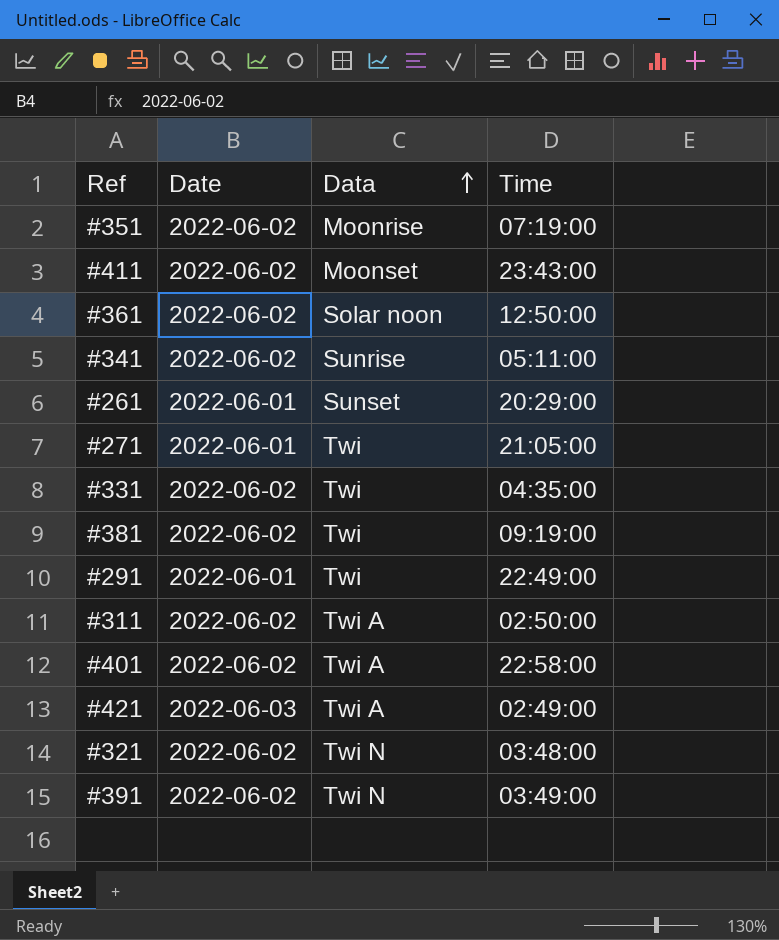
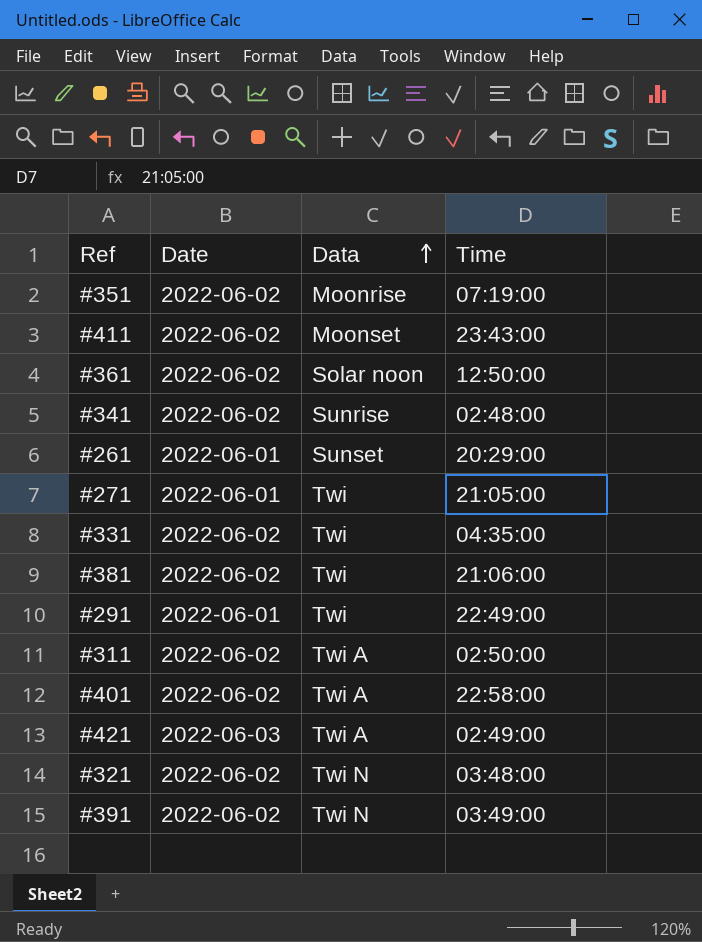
#341 | Time: 05:11:00 -> 02:48:00
#381 | Time: 09:19:00 -> 21:06:00

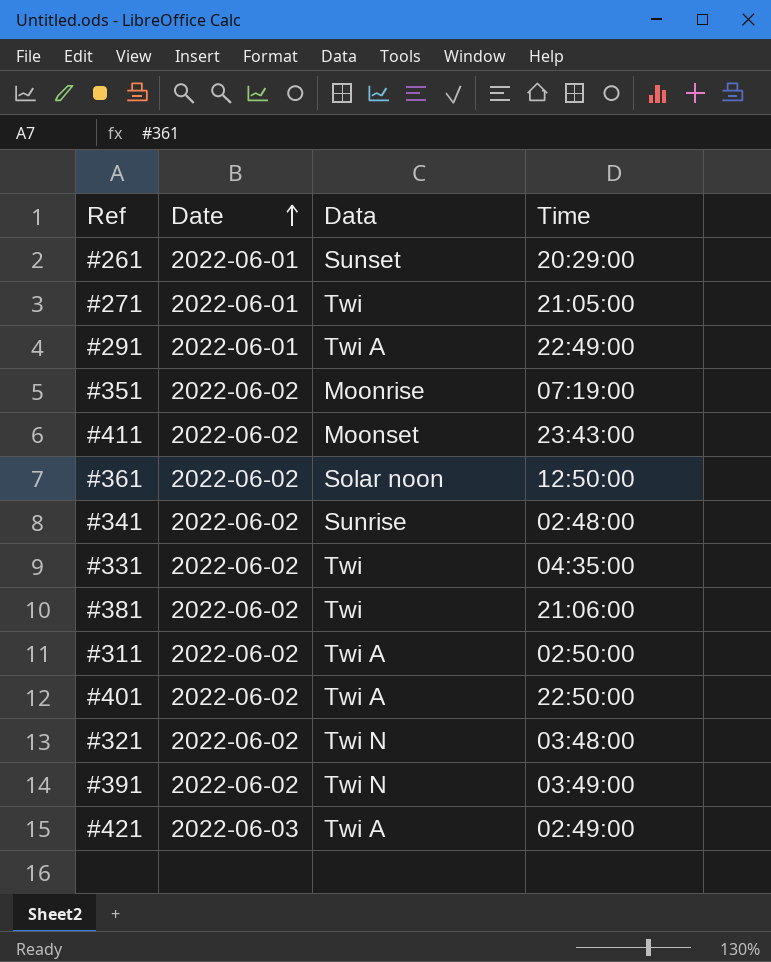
row order: Data ascending -> Date ascending
#291 | Data: Twi -> Twi A
#401 | Time: 22:58:00 -> 22:50:00

